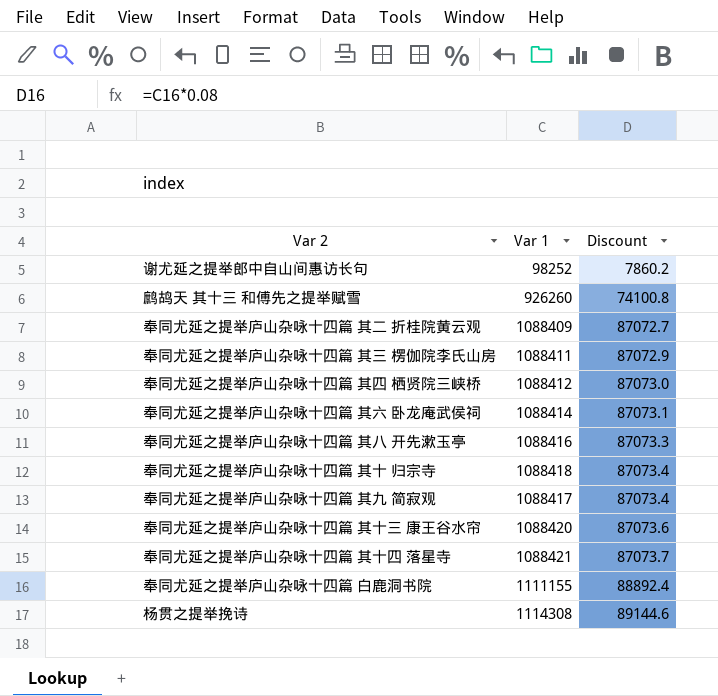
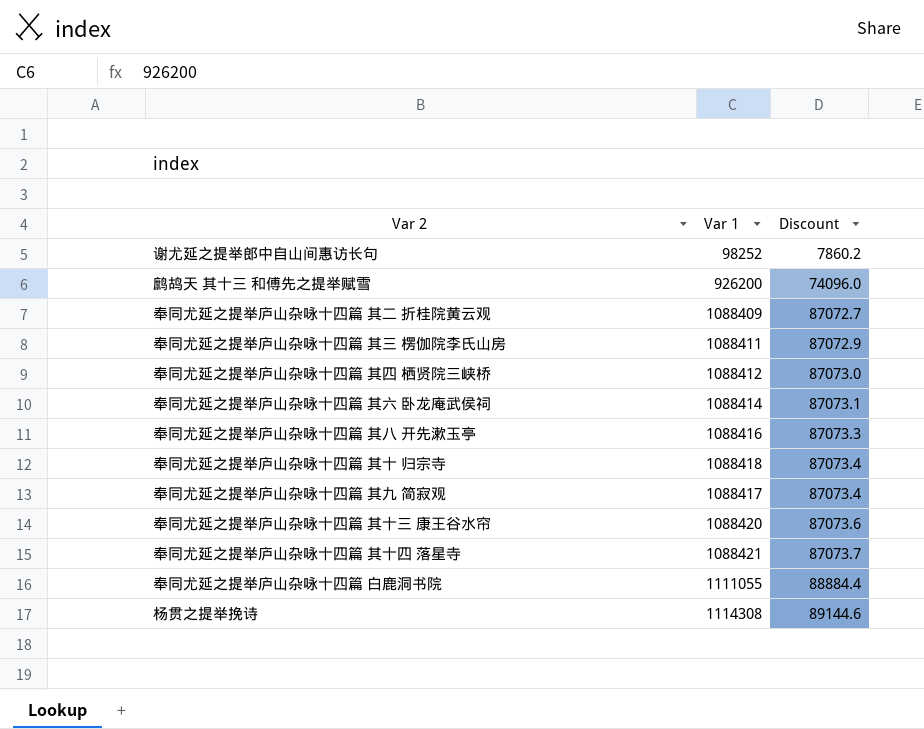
鹧鸪天 其十三 和傅先之提举赋雪 | Var 1: 926260 -> 926200
鹧鸪天 其十三 和傅先之提举赋雪 | Discount: 74100.8 -> 74096.0
奉同尤延之提举庐山杂咏十四篇 白鹿洞书院 | Var 1: 1111155 -> 1111055
奉同尤延之提举庐山杂咏十四篇 白鹿洞书院 | Discount: 88892.4 -> 88884.4

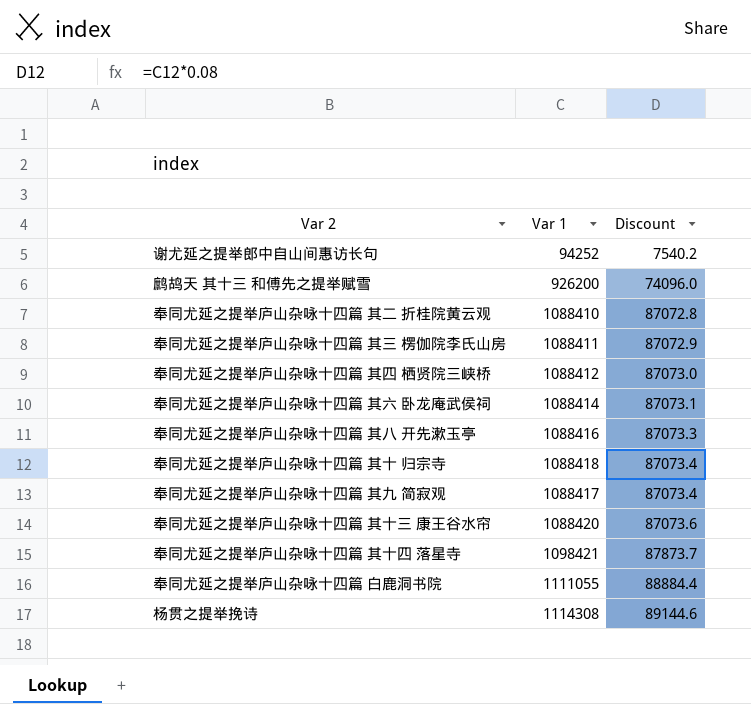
谢尤延之提举郎中自山间惠访长句 | Var 1: 98252 -> 94252
谢尤延之提举郎中自山间惠访长句 | Discount: 7860.2 -> 7540.2
奉同尤延之提举庐山杂咏十四篇 其二 折桂院黄云观 | Var 1: 1088409 -> 1088410
奉同尤延之提举庐山杂咏十四篇 其二 折桂院黄云观 | Discount: 87072.7 -> 87072.8
奉同尤延之提举庐山杂咏十四篇 其十四 落星寺 | Var 1: 1088421 -> 1098421
奉同尤延之提举庐山杂咏十四篇 其十四 落星寺 | Discount: 87073.7 -> 87873.7

